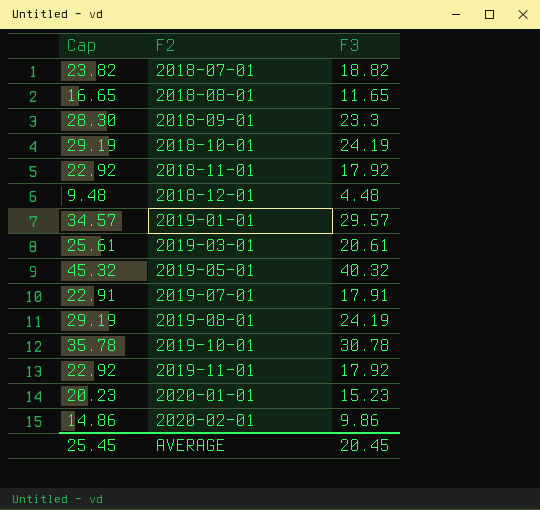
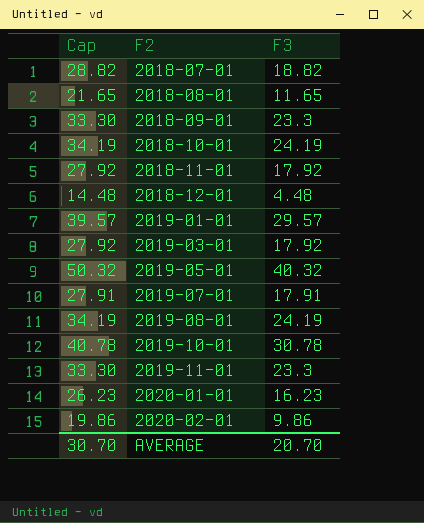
column Cap | formula: [F3] + 5 -> [F3] + 10
2019-03-01 | F3: 20.61 -> 17.92
2019-11-01 | F3: 17.92 -> 23.3
2020-01-01 | F3: 15.23 -> 16.23
AVERAGE | Cap: 25.45 -> 30.70
AVERAGE | F3: 20.45 -> 20.70

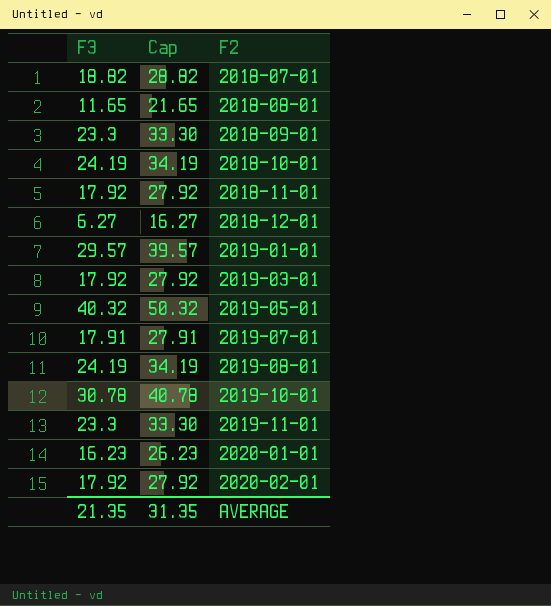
column F3 | position: 3 -> 1
2018-12-01 | F3: 4.48 -> 6.27
2018-12-01 | Cap: 14.48 -> 16.27
2020-02-01 | F3: 9.86 -> 17.92
2020-02-01 | Cap: 19.86 -> 27.92
AVERAGE | F3: 20.70 -> 21.35
AVERAGE | Cap: 30.70 -> 31.35

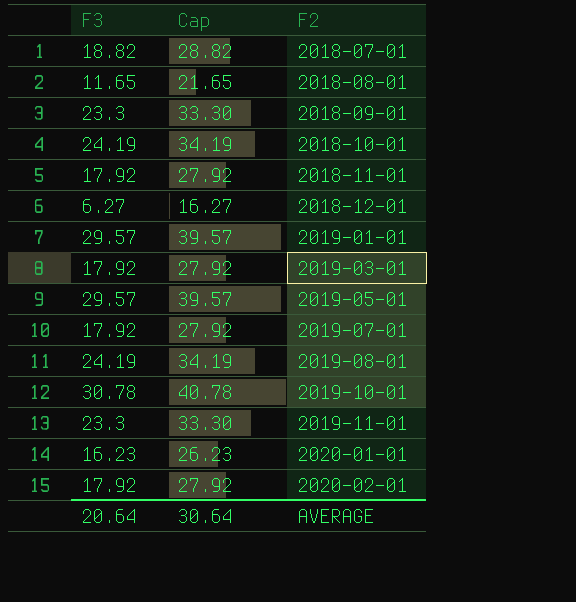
2019-05-01 | F3: 40.32 -> 29.57
2019-05-01 | Cap: 50.32 -> 39.57
2019-07-01 | F3: 17.91 -> 17.92
2019-07-01 | Cap: 27.91 -> 27.92
AVERAGE | F3: 21.35 -> 20.64
AVERAGE | Cap: 31.35 -> 30.64

